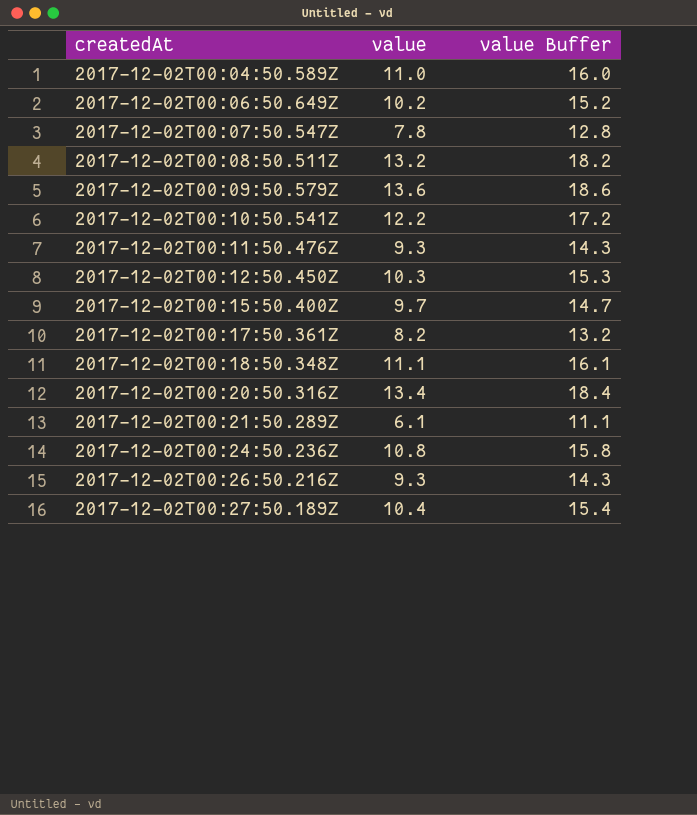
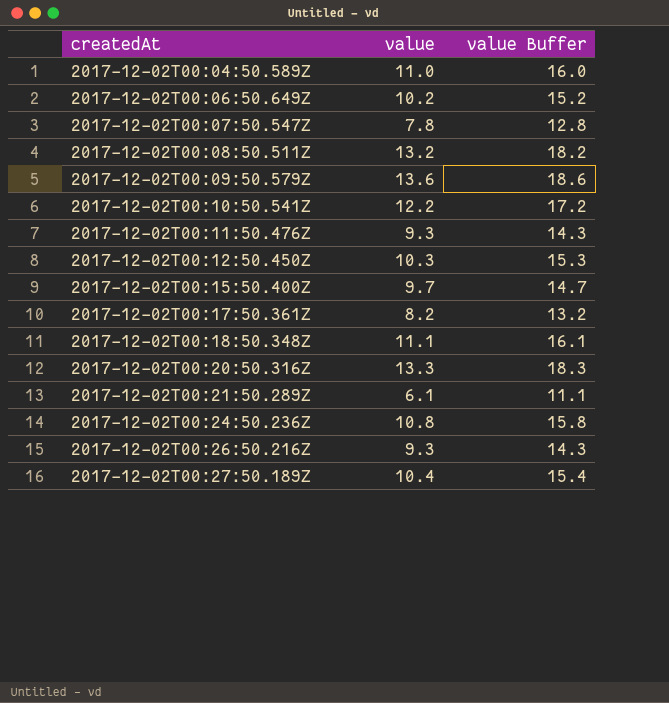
2017-12-02T00:20:50.316Z | value: 13.4 -> 13.3
2017-12-02T00:20:50.316Z | value Buffer: 18.4 -> 18.3

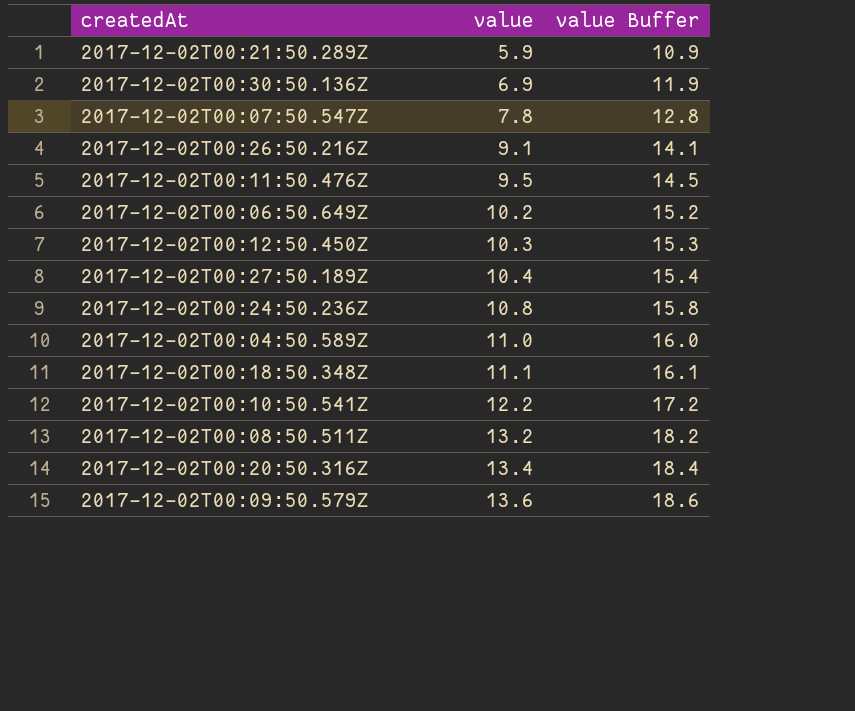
row order: createdAt ascending -> value ascending
row 2017-12-02T00:15:50.400Z: 9.7 | 14.7 -> none
row 2017-12-02T00:17:50.361Z: 8.2 | 13.2 -> none
2017-12-02T00:21:50.289Z | value: 6.1 -> 5.9
2017-12-02T00:21:50.289Z | value Buffer: 11.1 -> 10.9
row 2017-12-02T00:30:50.136Z: none -> 6.9 | 11.9
2017-12-02T00:26:50.216Z | value: 9.3 -> 9.1
2017-12-02T00:26:50.216Z | value Buffer: 14.3 -> 14.1
2017-12-02T00:11:50.476Z | value: 9.3 -> 9.5
2017-12-02T00:11:50.476Z | value Buffer: 14.3 -> 14.5
2017-12-02T00:20:50.316Z | value: 13.3 -> 13.4
2017-12-02T00:20:50.316Z | value Buffer: 18.3 -> 18.4

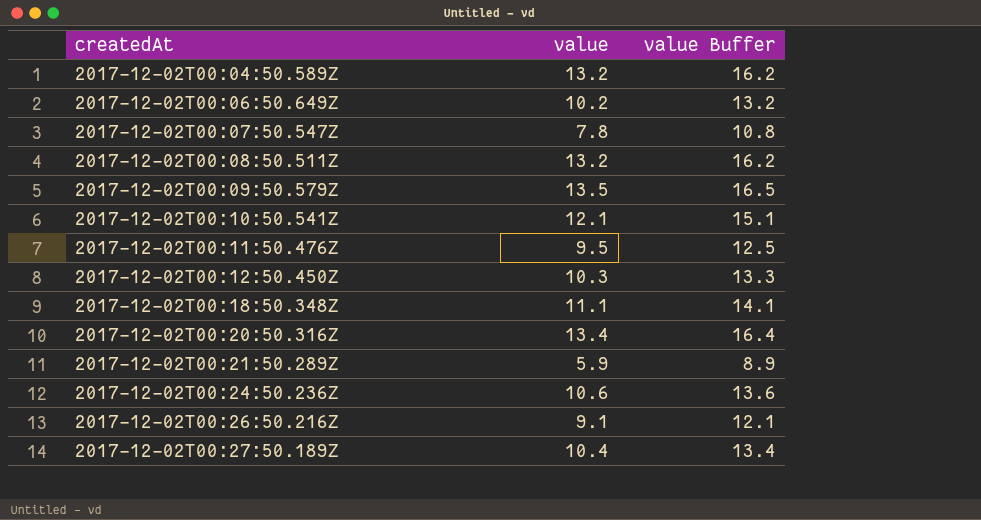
row order: value ascending -> createdAt ascending
column value Buffer | formula: [value] + 5 -> [value] + 3
row 2017-12-02T00:30:50.136Z: 6.9 | 11.9 -> none
2017-12-02T00:04:50.589Z | value: 11.0 -> 13.2
2017-12-02T00:09:50.579Z | value: 13.6 -> 13.5
2017-12-02T00:10:50.541Z | value: 12.2 -> 12.1
2017-12-02T00:24:50.236Z | value: 10.8 -> 10.6

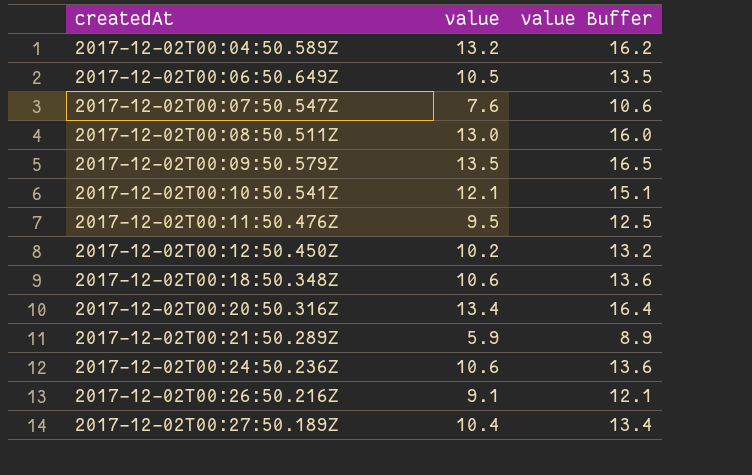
2017-12-02T00:06:50.649Z | value: 10.2 -> 10.5
2017-12-02T00:06:50.649Z | value Buffer: 13.2 -> 13.5
2017-12-02T00:07:50.547Z | value: 7.8 -> 7.6
2017-12-02T00:07:50.547Z | value Buffer: 10.8 -> 10.6
2017-12-02T00:08:50.511Z | value: 13.2 -> 13.0
2017-12-02T00:08:50.511Z | value Buffer: 16.2 -> 16.0
2017-12-02T00:12:50.450Z | value: 10.3 -> 10.2
2017-12-02T00:12:50.450Z | value Buffer: 13.3 -> 13.2
2017-12-02T00:18:50.348Z | value: 11.1 -> 10.6
2017-12-02T00:18:50.348Z | value Buffer: 14.1 -> 13.6

